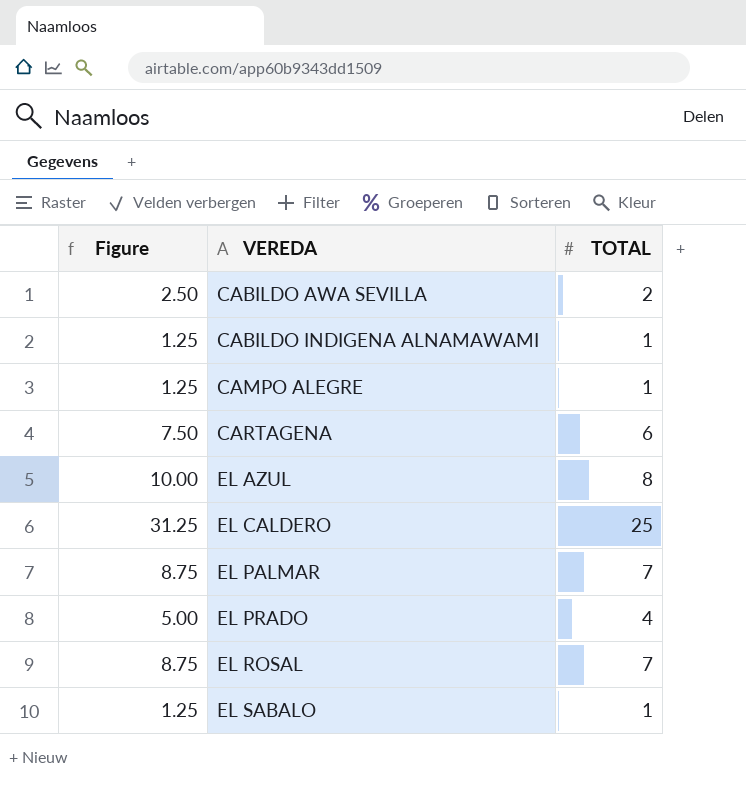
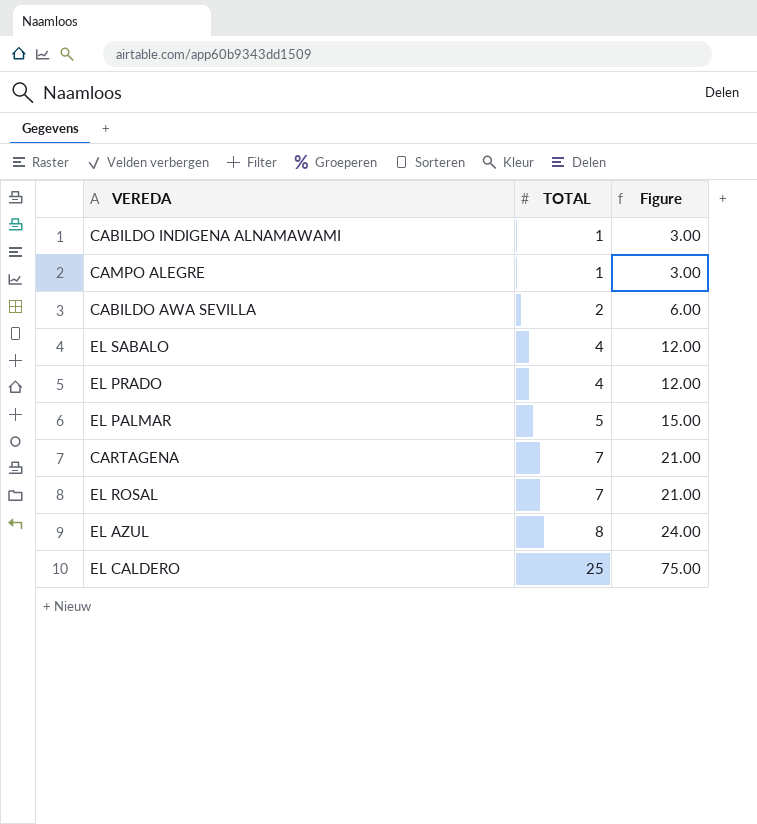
row order: VEREDA ascending -> TOTAL ascending
column Figure | formula: [TOTAL] * 1.25 -> [TOTAL] * 3
column Figure | position: 1 -> 3
EL SABALO | TOTAL: 1 -> 4
EL PALMAR | TOTAL: 7 -> 5
CARTAGENA | TOTAL: 6 -> 7

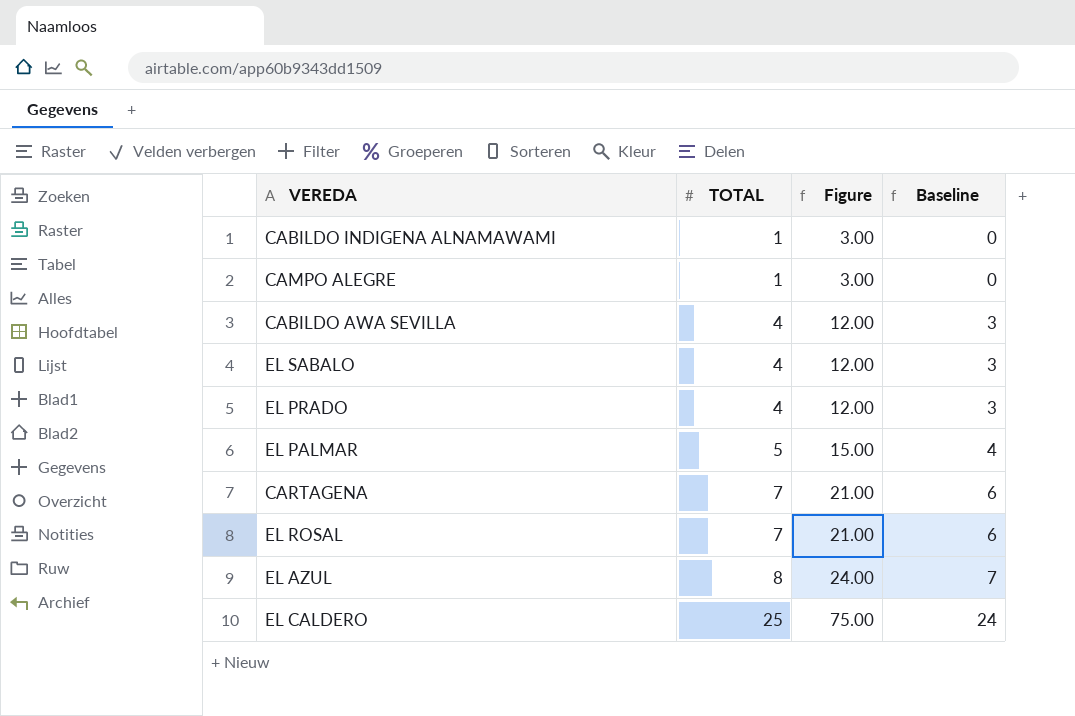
column Baseline | formula: none -> [TOTAL] - 1
CABILDO AWA SEVILLA | TOTAL: 2 -> 4
CABILDO AWA SEVILLA | Figure: 6.00 -> 12.00

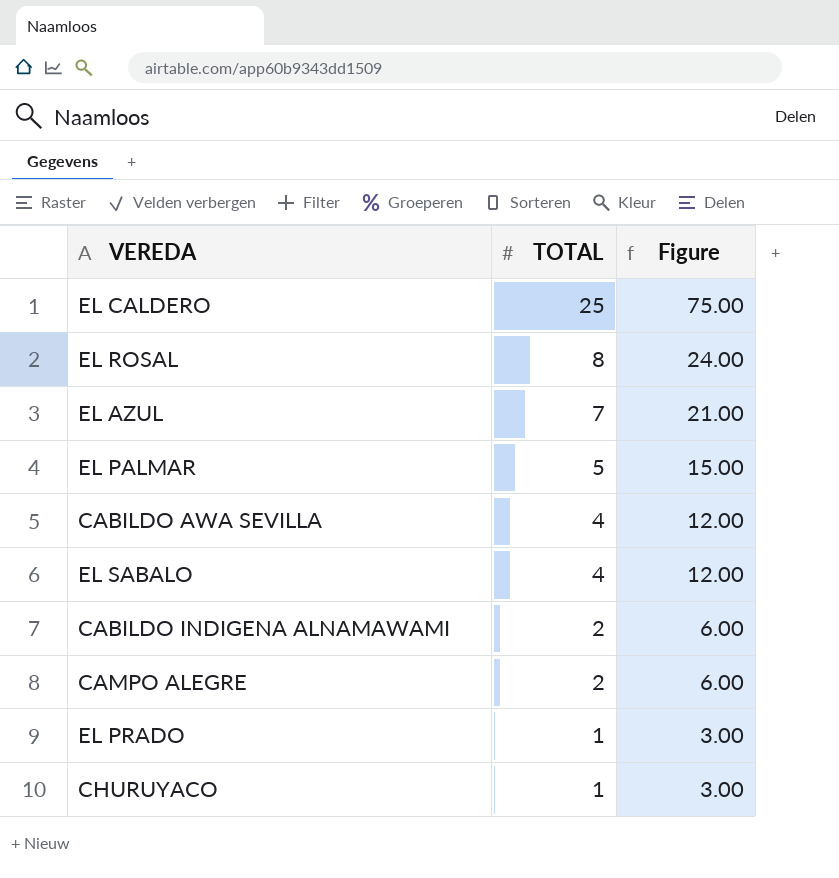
row order: TOTAL ascending -> TOTAL descending
column Baseline | formula: [TOTAL] - 1 -> none
row CARTAGENA: 7 | 21.00 | 6 -> none
EL ROSAL | TOTAL: 7 -> 8
EL ROSAL | Figure: 21.00 -> 24.00
EL AZUL | TOTAL: 8 -> 7
EL AZUL | Figure: 24.00 -> 21.00
CABILDO INDIGENA ALNAMAWAMI | TOTAL: 1 -> 2
CABILDO INDIGENA ALNAMAWAMI | Figure: 3.00 -> 6.00
CAMPO ALEGRE | TOTAL: 1 -> 2
CAMPO ALEGRE | Figure: 3.00 -> 6.00
EL PRADO | TOTAL: 4 -> 1
EL PRADO | Figure: 12.00 -> 3.00
row CHURUYACO: none -> 1 | 3.00

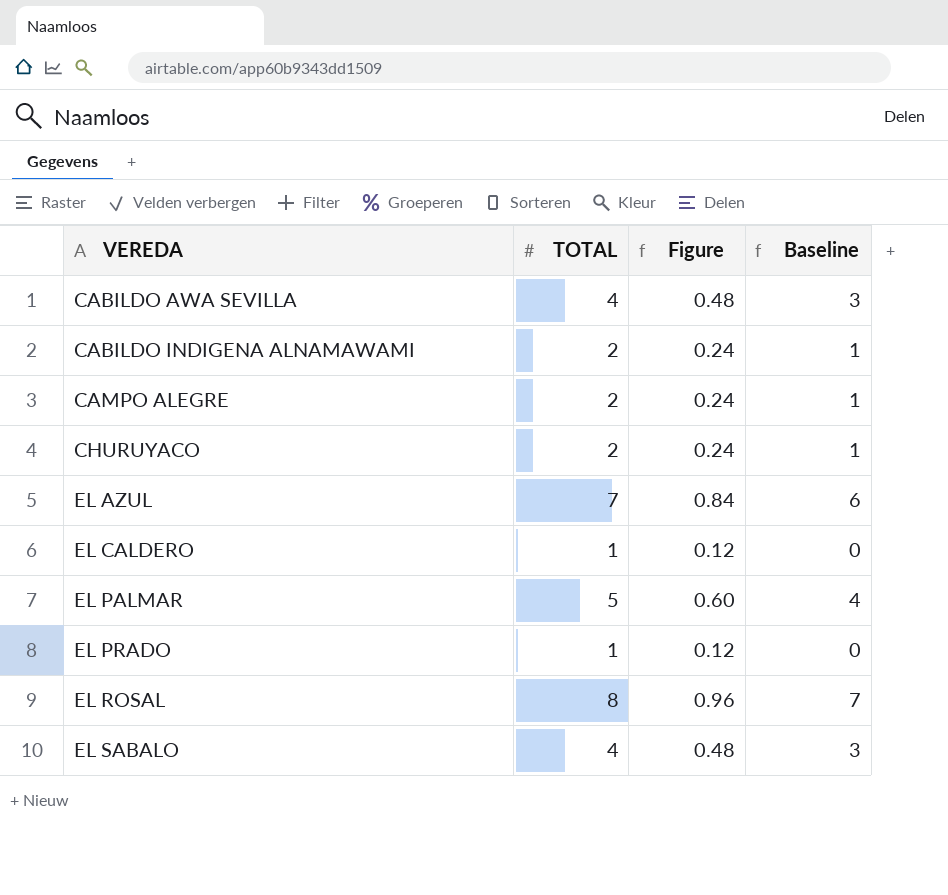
row order: TOTAL descending -> VEREDA ascending
column Figure | formula: [TOTAL] * 3 -> [TOTAL] * 0.12
column Baseline | formula: none -> [TOTAL] - 1
CHURUYACO | TOTAL: 1 -> 2
EL CALDERO | TOTAL: 25 -> 1

